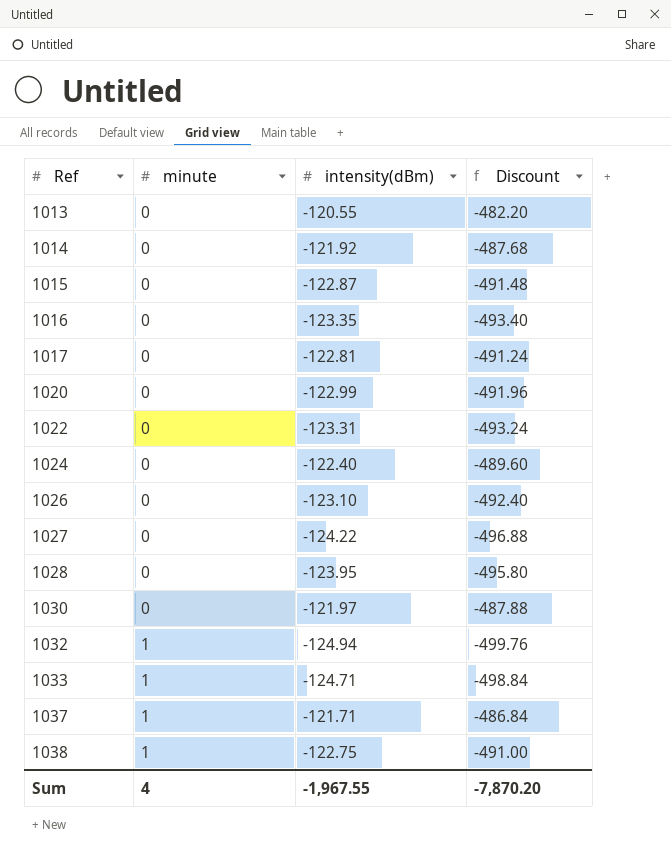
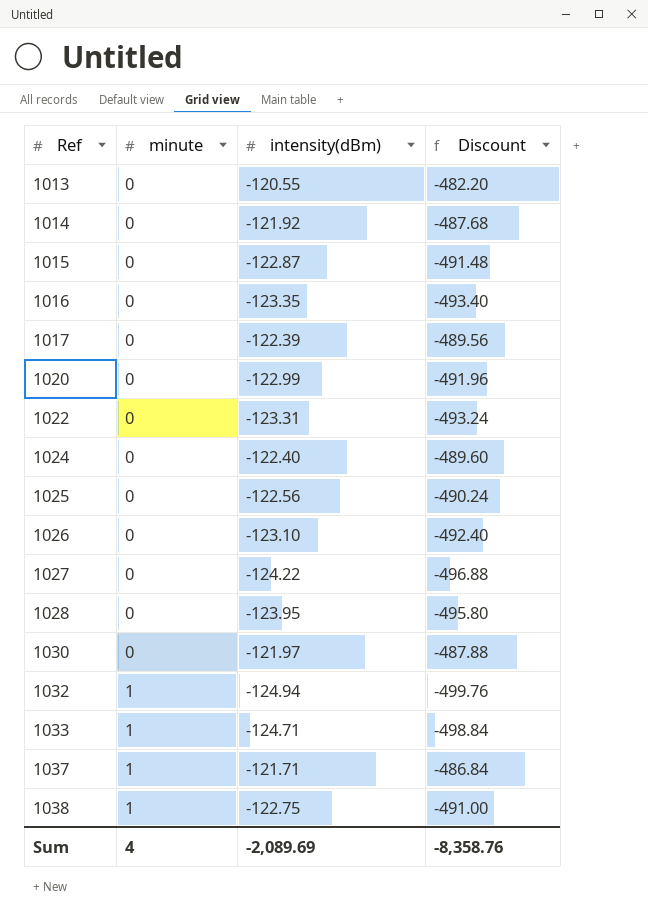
1017 | intensity(dBm): -122.81 -> -122.39
1017 | Discount: -491.24 -> -489.56
row 1025: none -> 0 | -122.56 | -490.24
Sum | intensity(dBm): -1,967.55 -> -2,089.69
Sum | Discount: -7,870.20 -> -8,358.76

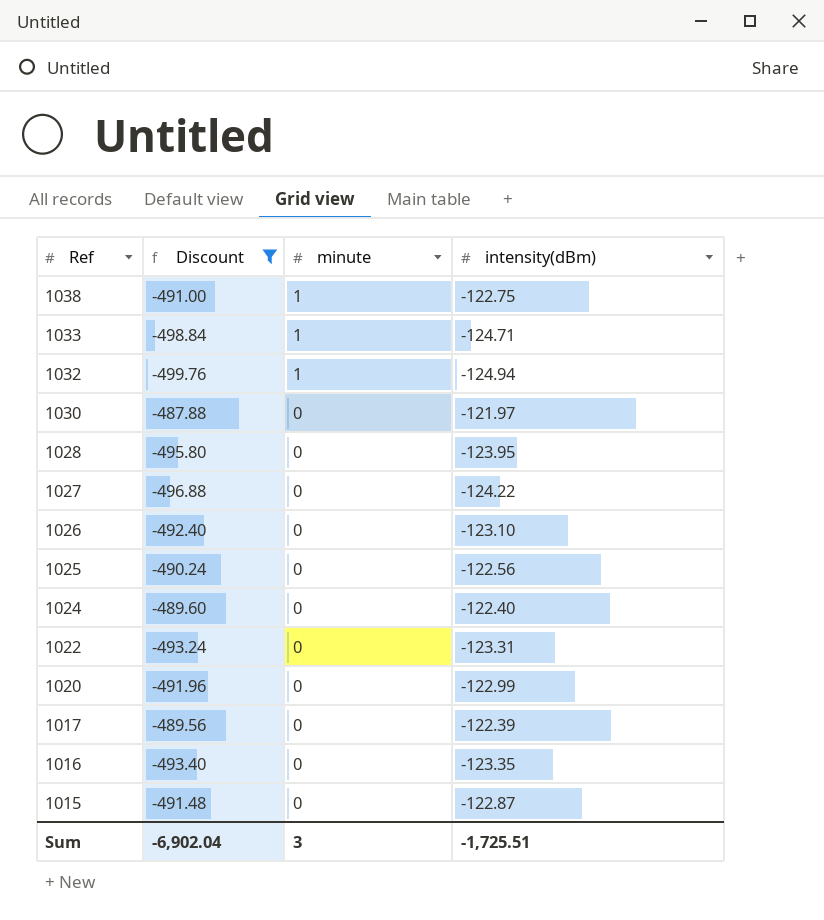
filter: none -> Discount <= -487.88
row order: Ref ascending -> Ref descending
column Discount | position: 4 -> 2
Sum | Discount: -8,358.76 -> -6,902.04
Sum | minute: 4 -> 3
Sum | intensity(dBm): -2,089.69 -> -1,725.51

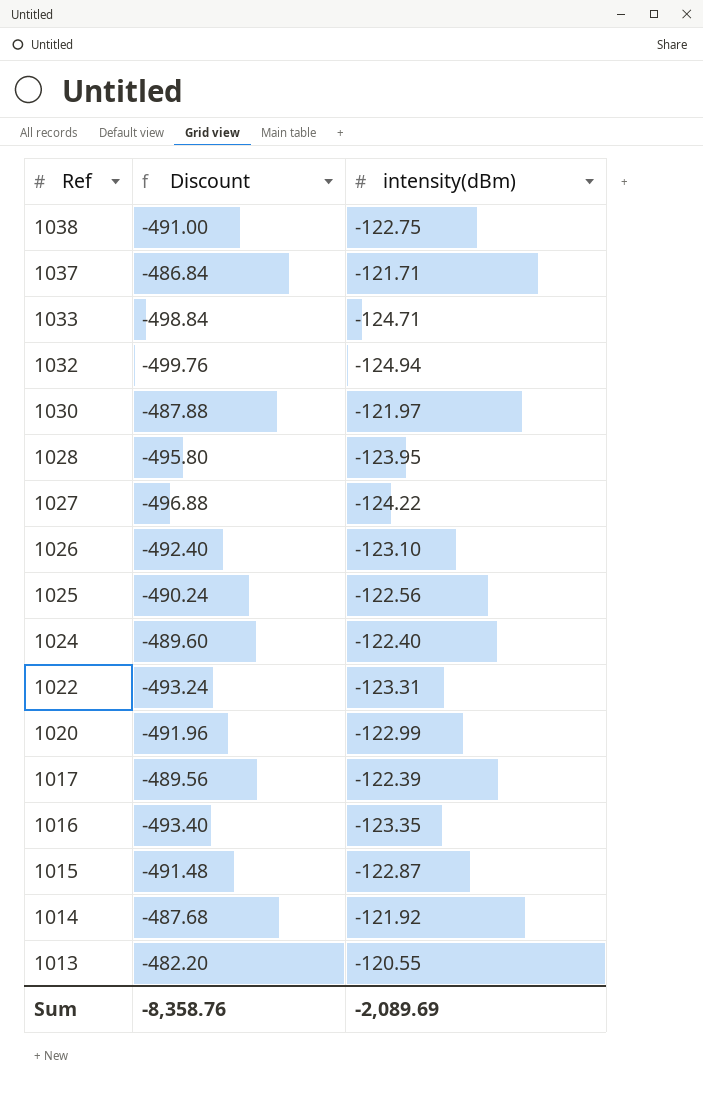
filter: Discount <= -487.88 -> none
column minute | position: 3 -> none
Sum | Discount: -6,902.04 -> -8,358.76
Sum | intensity(dBm): -1,725.51 -> -2,089.69

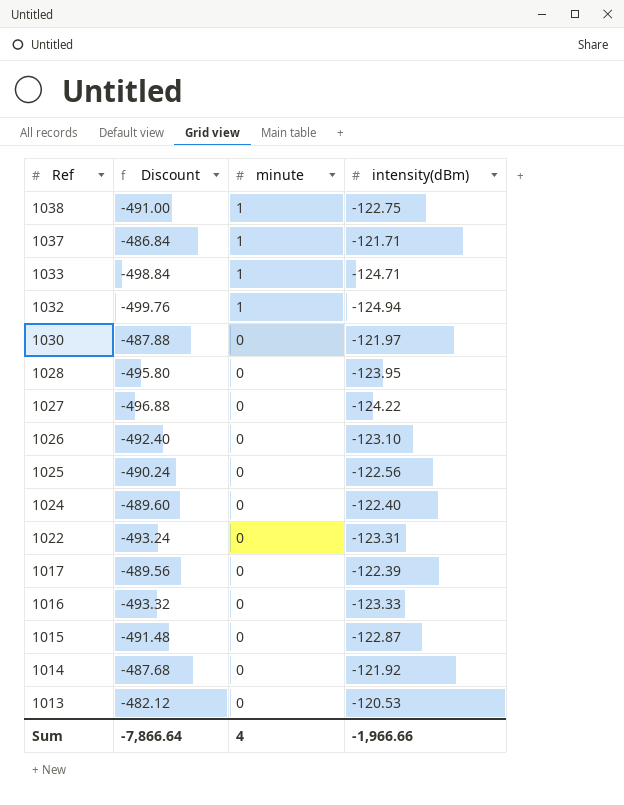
column minute | position: none -> 3
row 1020: -491.96 | -122.99 -> none
1016 | Discount: -493.40 -> -493.32
1016 | intensity(dBm): -123.35 -> -123.33
1013 | Discount: -482.20 -> -482.12
1013 | intensity(dBm): -120.55 -> -120.53
Sum | Discount: -8,358.76 -> -7,866.64
Sum | intensity(dBm): -2,089.69 -> -1,966.66

